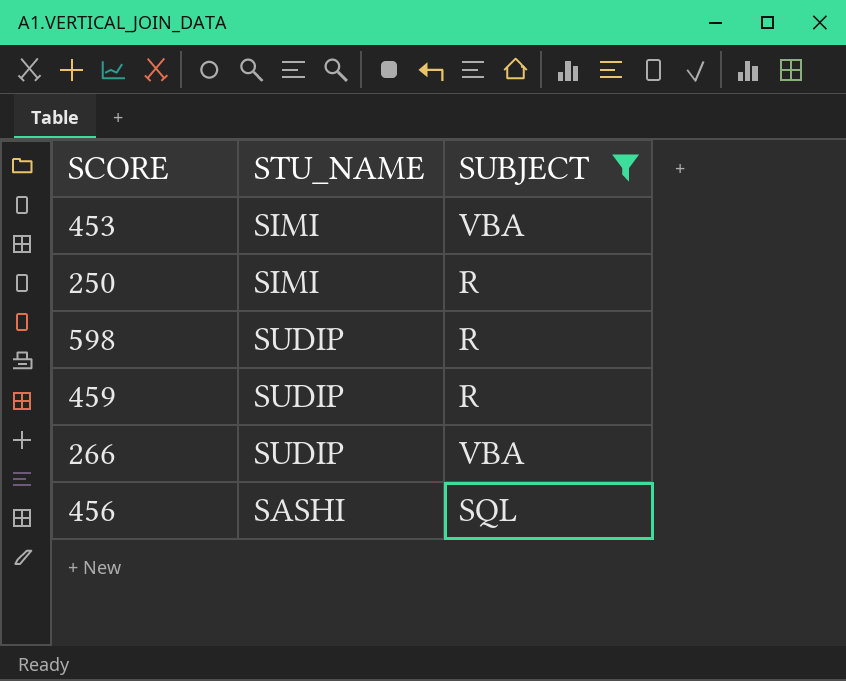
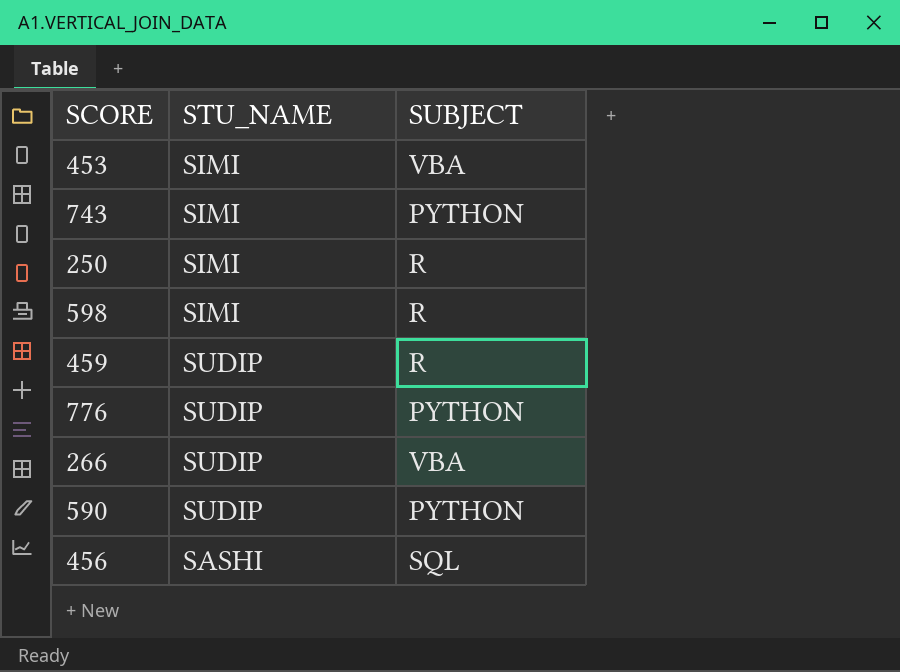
filter: SUBJECT != PYTHON -> none
598 | STU_NAME: SUDIP -> SIMI

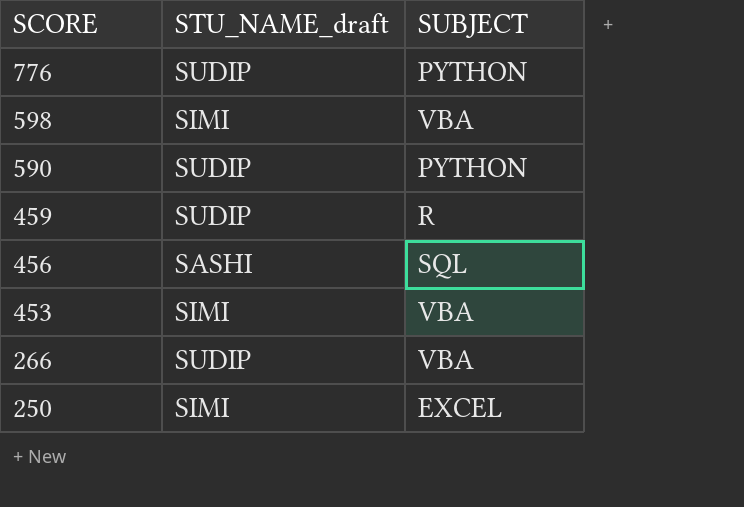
row order: none -> SCORE descending
column name: STU_NAME -> STU_NAME_draft
row 743: SIMI | PYTHON -> none
598 | SUBJECT: R -> VBA
250 | SUBJECT: R -> EXCEL

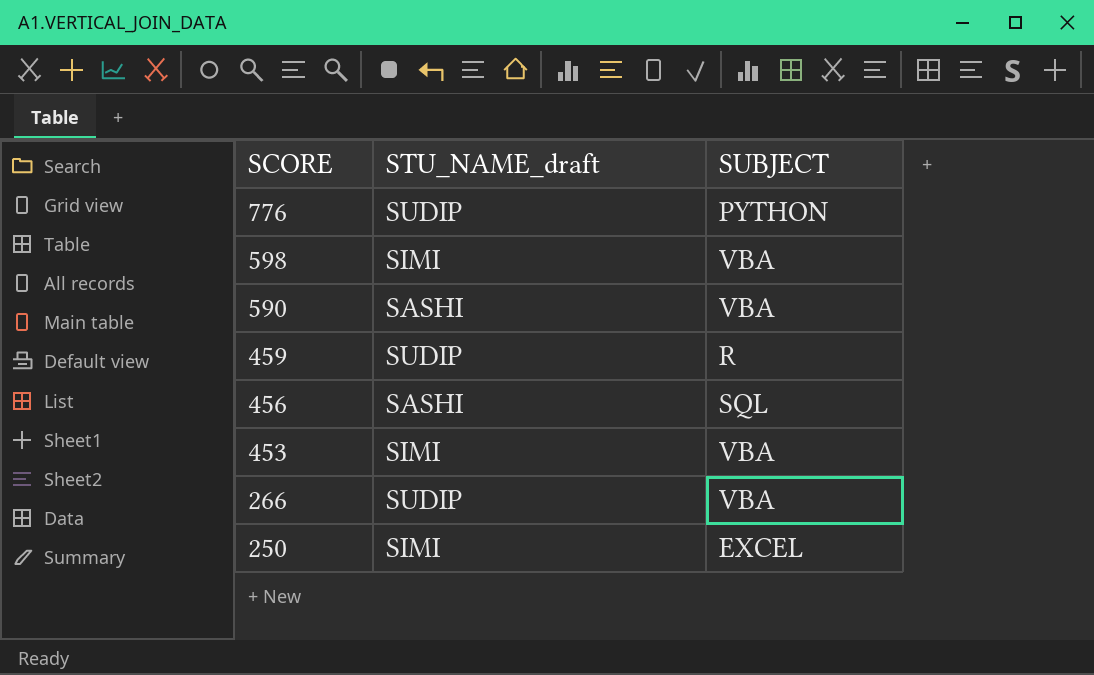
590 | STU_NAME_draft: SUDIP -> SASHI
590 | SUBJECT: PYTHON -> VBA

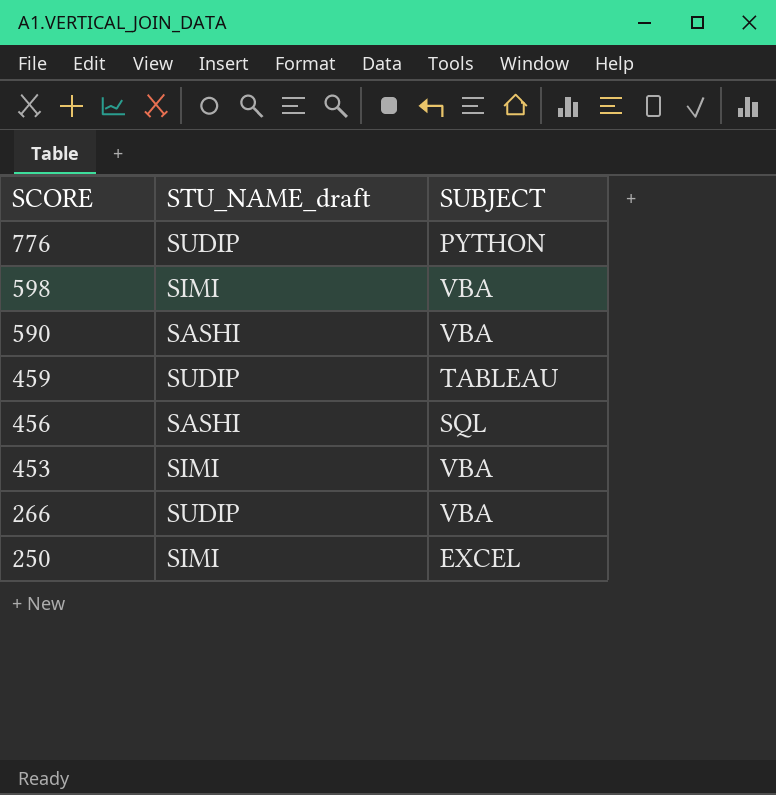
459 | SUBJECT: R -> TABLEAU

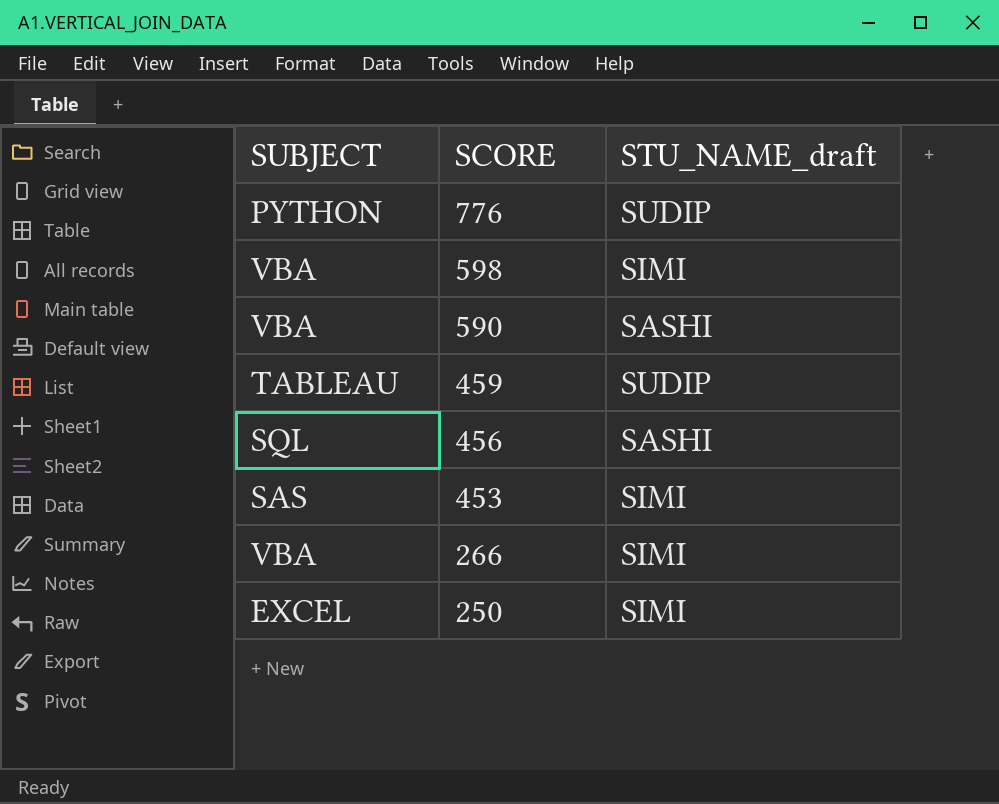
column SUBJECT | position: 3 -> 1
453 | SUBJECT: VBA -> SAS
266 | STU_NAME_draft: SUDIP -> SIMI

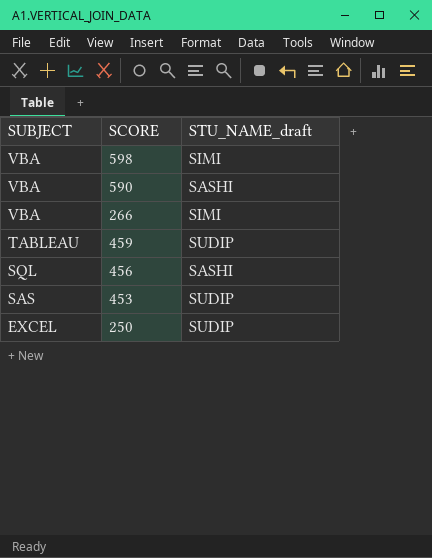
row order: SCORE descending -> SUBJECT descending
row 776: PYTHON | SUDIP -> none
453 | STU_NAME_draft: SIMI -> SUDIP
250 | STU_NAME_draft: SIMI -> SUDIP

